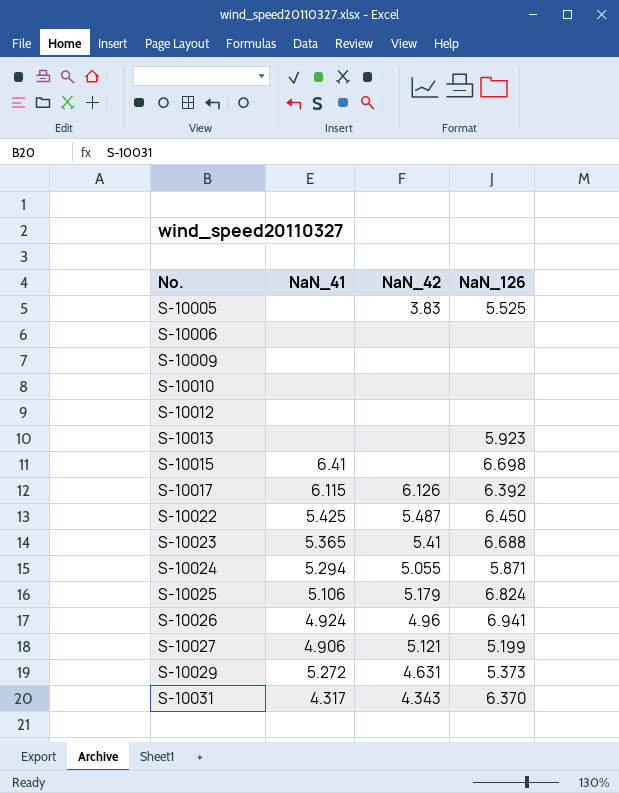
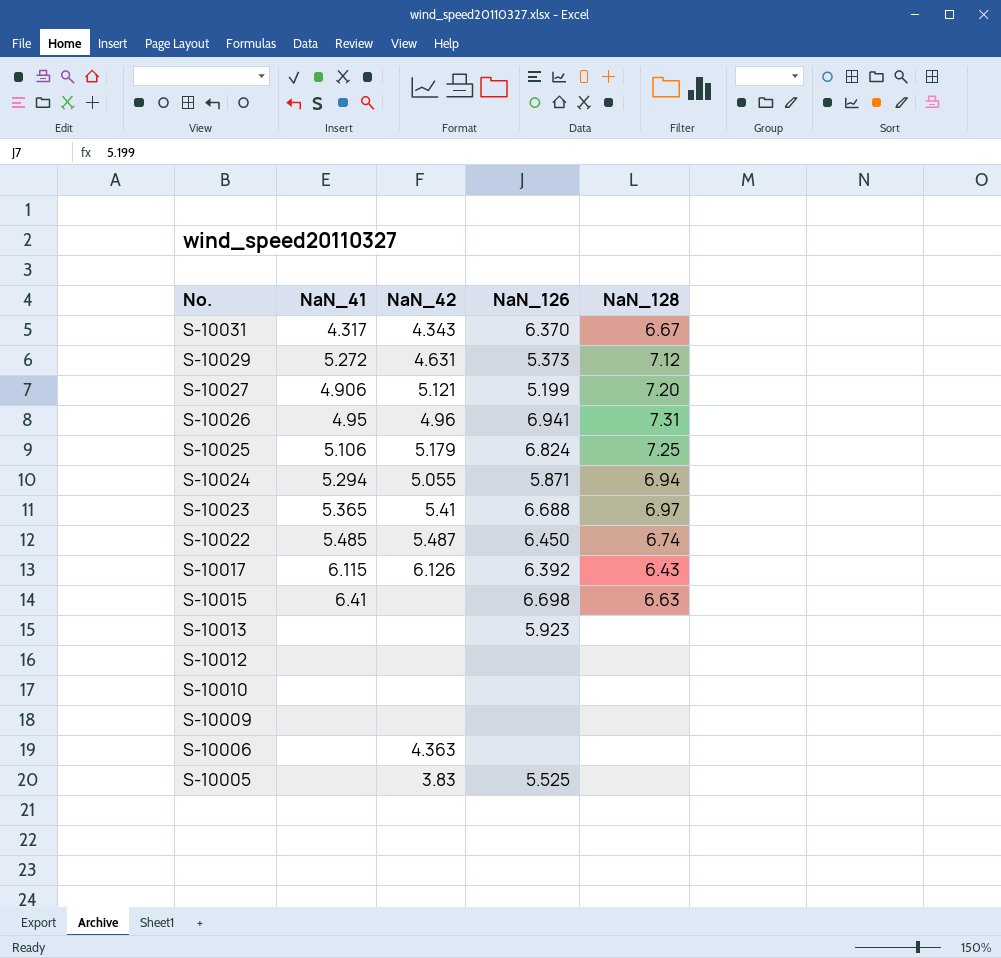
row order: No. ascending -> No. descending
column NaN_128 | position: none -> 5
S-10026 | NaN_41: 4.924 -> 4.95
S-10022 | NaN_41: 5.425 -> 5.485
S-10006 | NaN_42: none -> 4.363

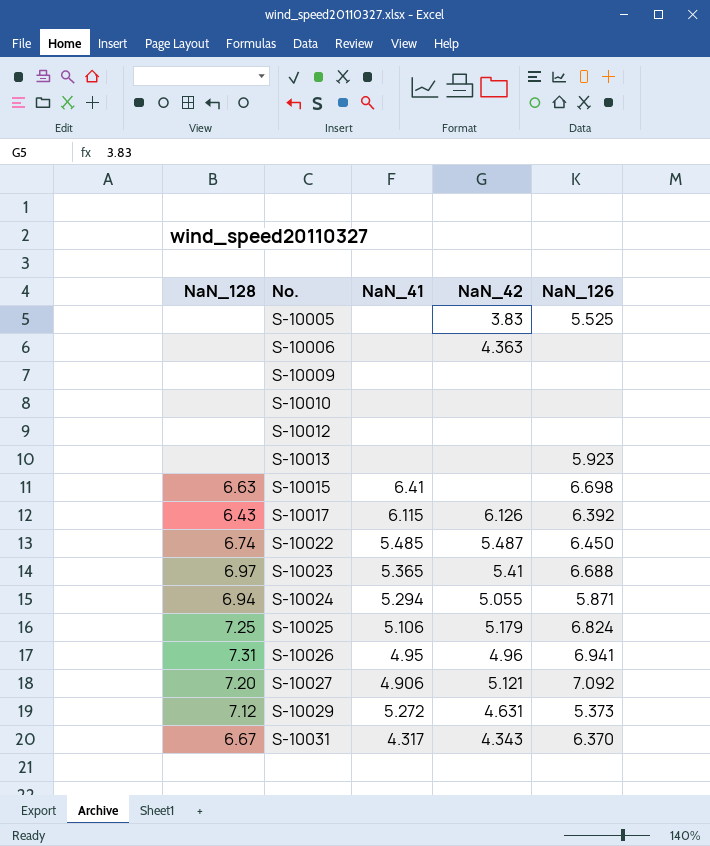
row order: No. descending -> No. ascending
column NaN_128 | position: 5 -> 1
S-10027 | NaN_126: 5.199 -> 7.092

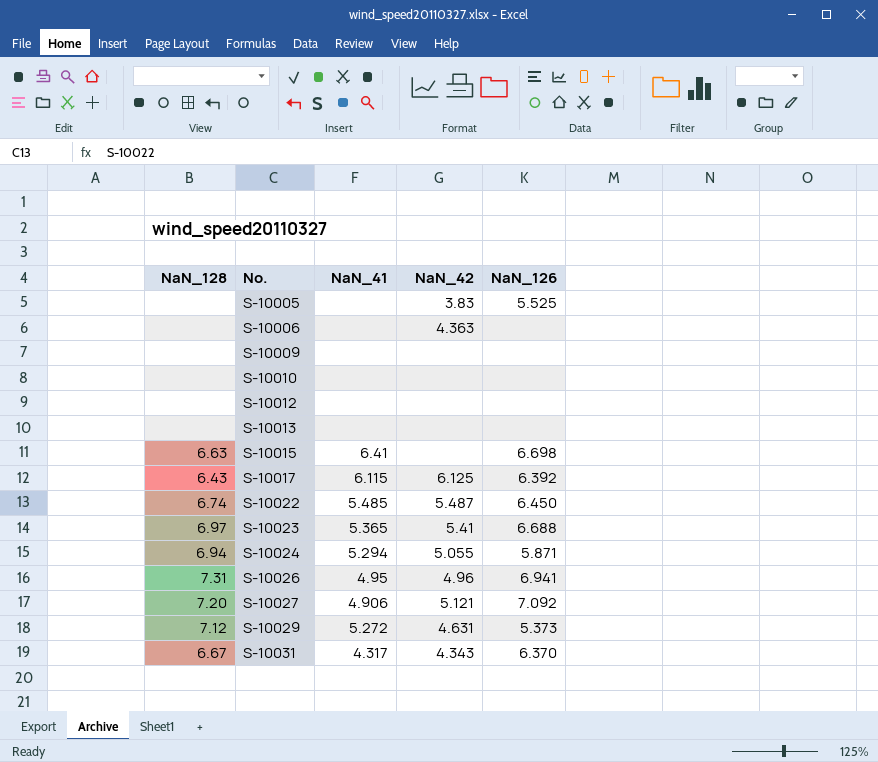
row S-10025: 7.25 | 5.106 | 5.179 | 6.824 -> none
S-10013 | NaN_126: 5.923 -> none
S-10017 | NaN_42: 6.126 -> 6.125

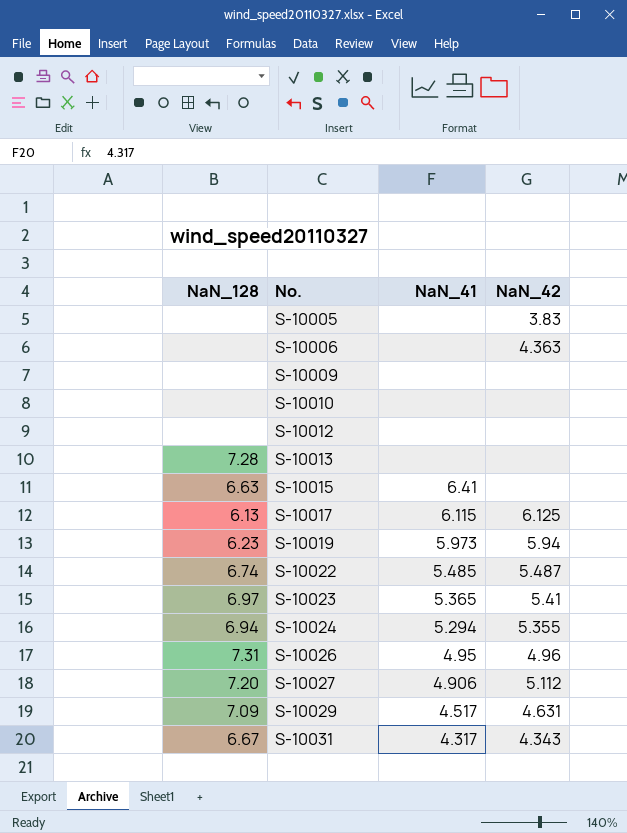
column NaN_126 | position: 5 -> none
S-10013 | NaN_128: none -> 7.28
S-10017 | NaN_128: 6.43 -> 6.13
row S-10019: none -> 6.23 | 5.973 | 5.94
S-10024 | NaN_42: 5.055 -> 5.355
S-10027 | NaN_42: 5.121 -> 5.112
S-10029 | NaN_128: 7.12 -> 7.09
S-10029 | NaN_41: 5.272 -> 4.517

